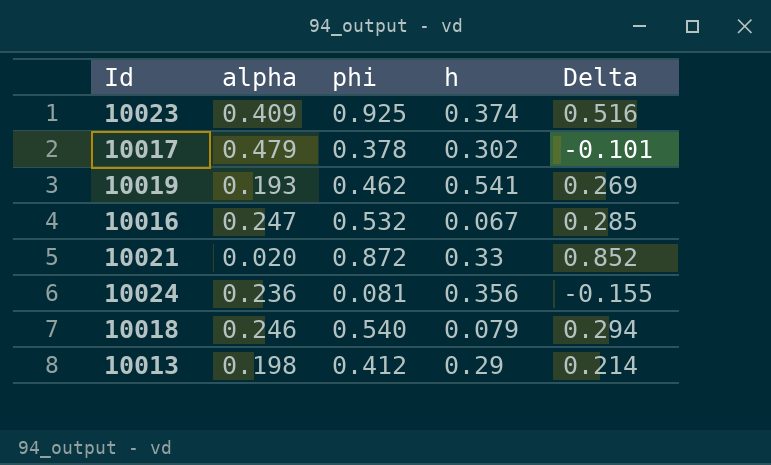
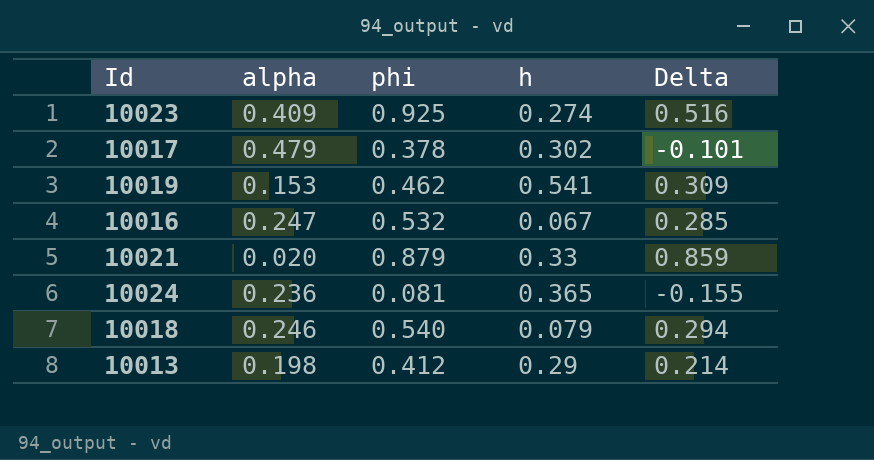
10023 | h: 0.374 -> 0.274
10019 | alpha: 0.193 -> 0.153
10019 | Delta: 0.269 -> 0.309
10021 | phi: 0.872 -> 0.879
10021 | Delta: 0.852 -> 0.859
10024 | h: 0.356 -> 0.365

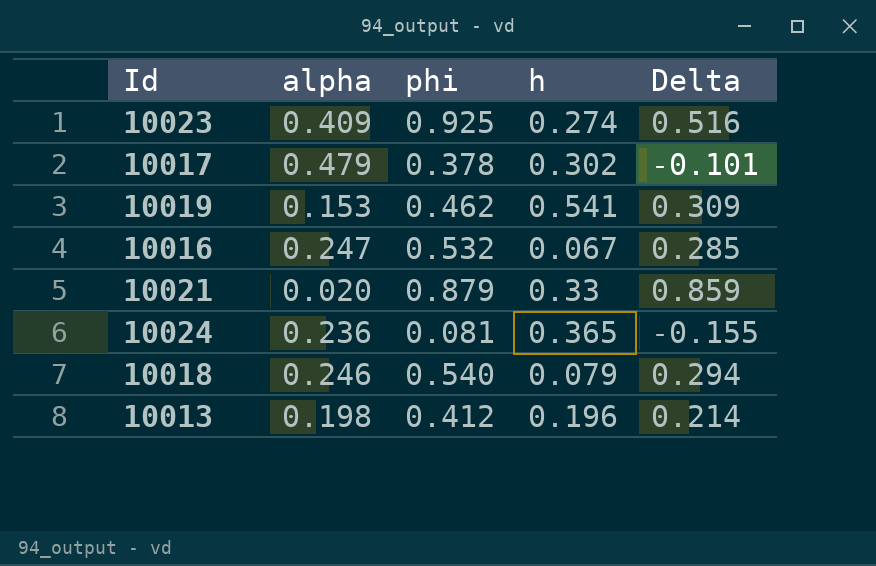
10013 | h: 0.29 -> 0.196

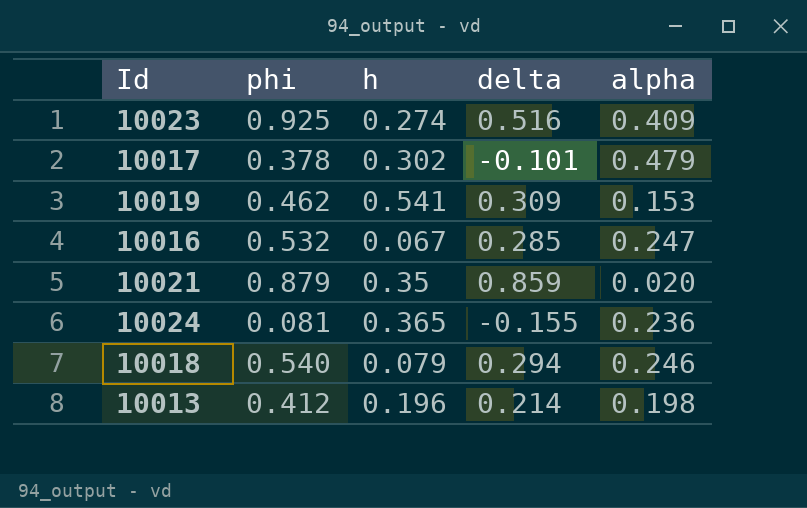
column name: Delta -> delta
column alpha | position: 2 -> 5
10021 | h: 0.33 -> 0.35

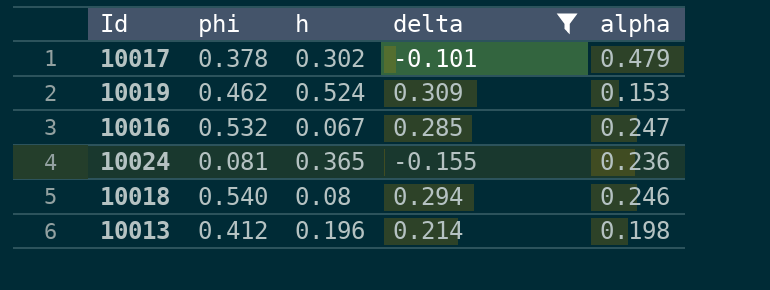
filter: none -> delta <= 0.309
10019 | h: 0.541 -> 0.524
10018 | h: 0.079 -> 0.08

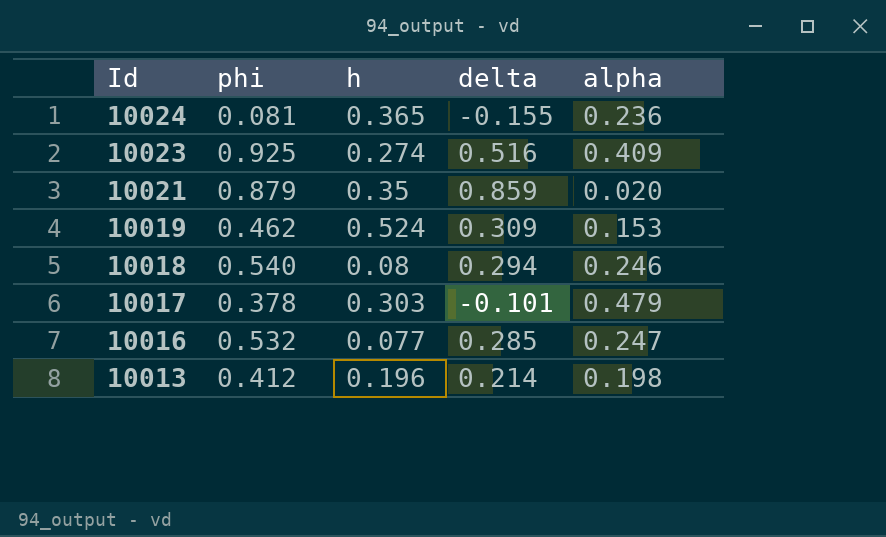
filter: delta <= 0.309 -> none
row order: none -> Id descending
10017 | h: 0.302 -> 0.303
10016 | h: 0.067 -> 0.077

